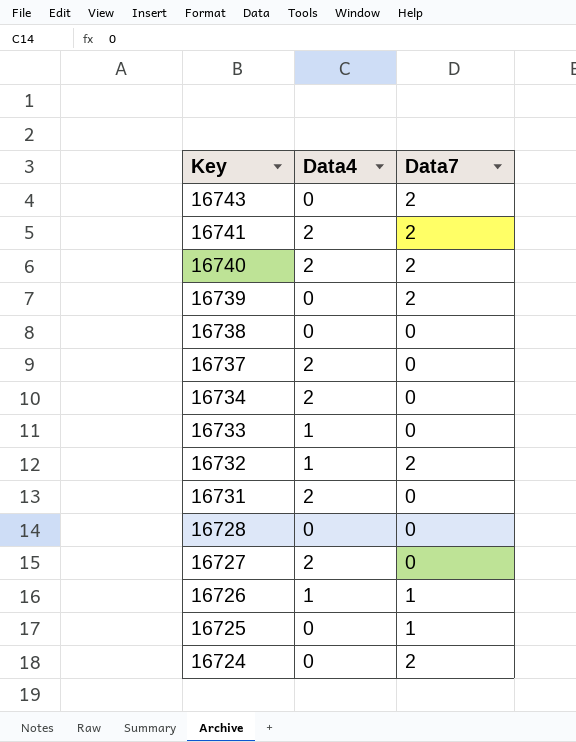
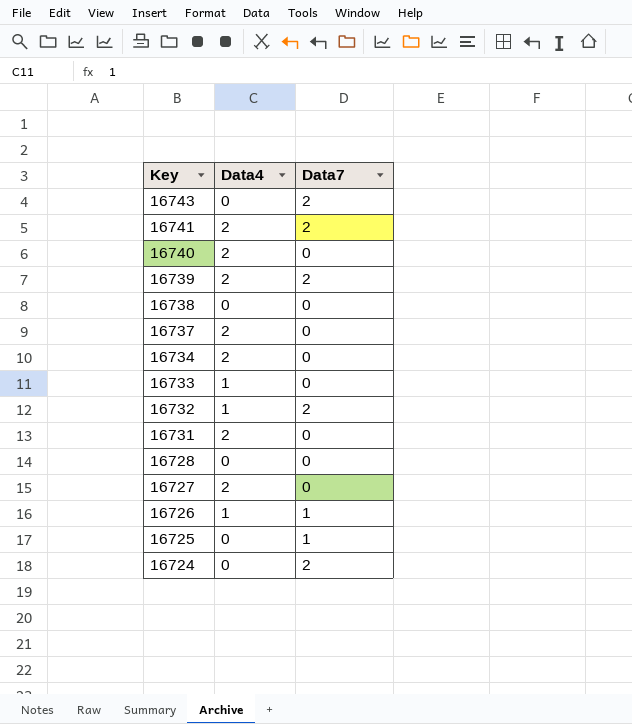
16740 | Data7: 2 -> 0
16739 | Data4: 0 -> 2

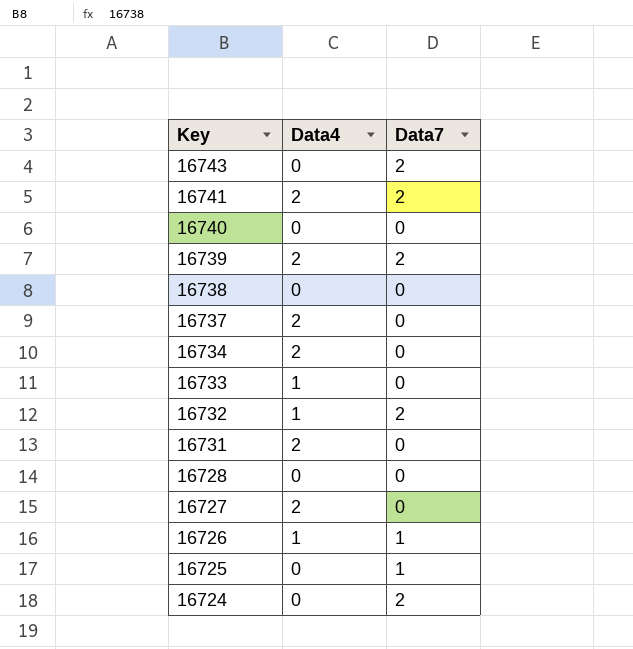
16740 | Data4: 2 -> 0

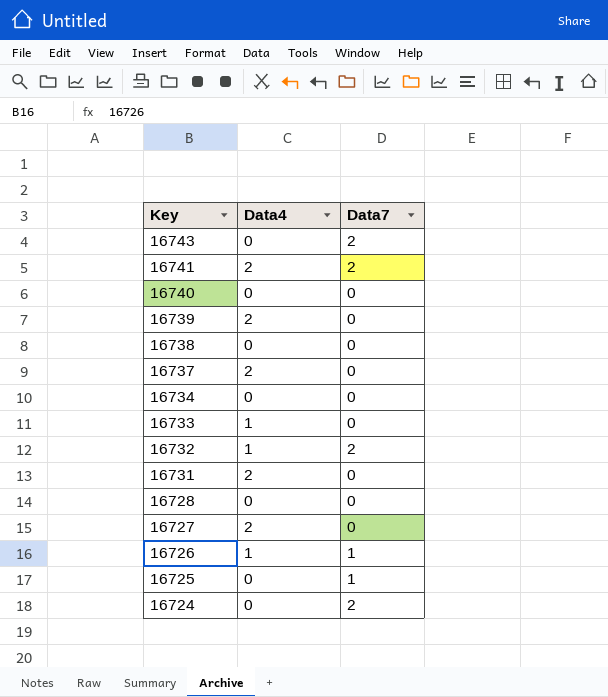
16739 | Data7: 2 -> 0
16734 | Data4: 2 -> 0

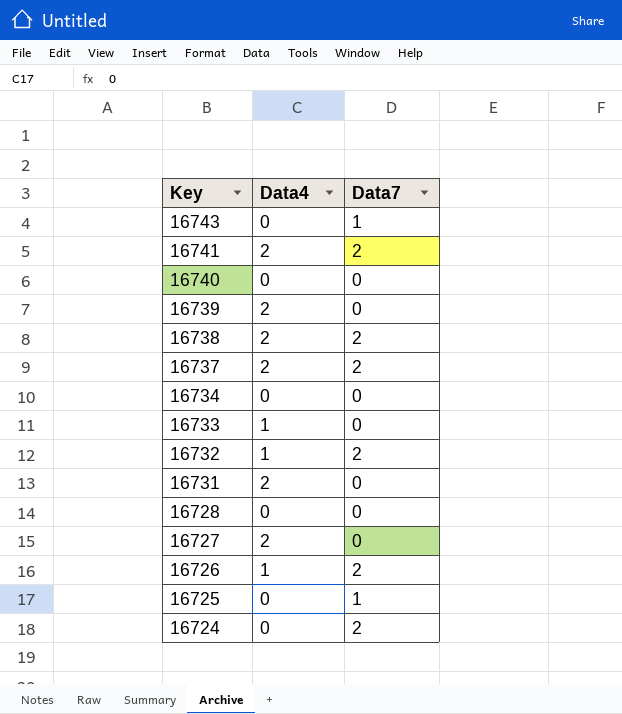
16743 | Data7: 2 -> 1
16738 | Data4: 0 -> 2
16738 | Data7: 0 -> 2
16737 | Data7: 0 -> 2
16726 | Data7: 1 -> 2

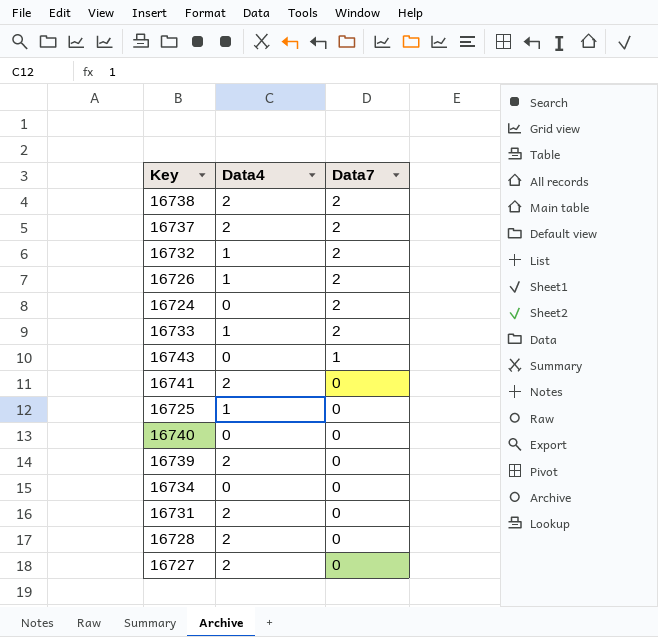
row order: Key descending -> Data7 descending
16733 | Data7: 0 -> 2
16741 | Data7: 2 -> 0
16725 | Data4: 0 -> 1
16725 | Data7: 1 -> 0
16728 | Data4: 0 -> 2

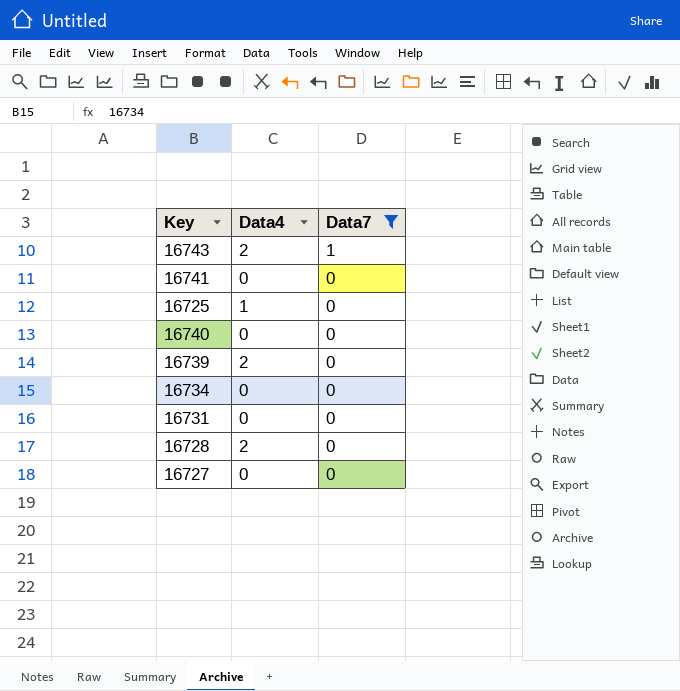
filter: none -> Data7 != 2
16743 | Data4: 0 -> 2
16741 | Data4: 2 -> 0
16731 | Data4: 2 -> 0
16727 | Data4: 2 -> 0

